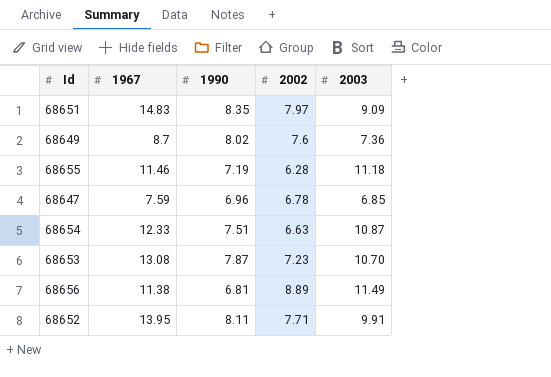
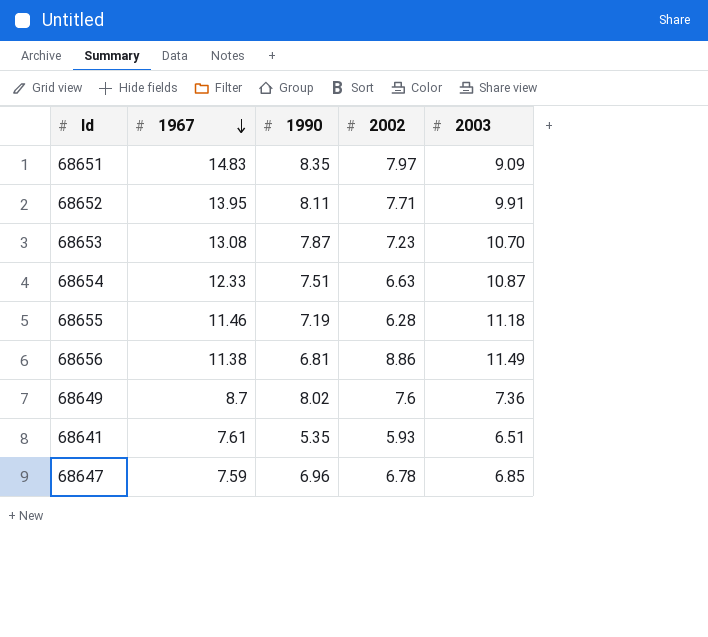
row order: none -> 1967 descending
68656 | 2002: 8.89 -> 8.86
row 68641: none -> 7.61 | 5.35 | 5.93 | 6.51

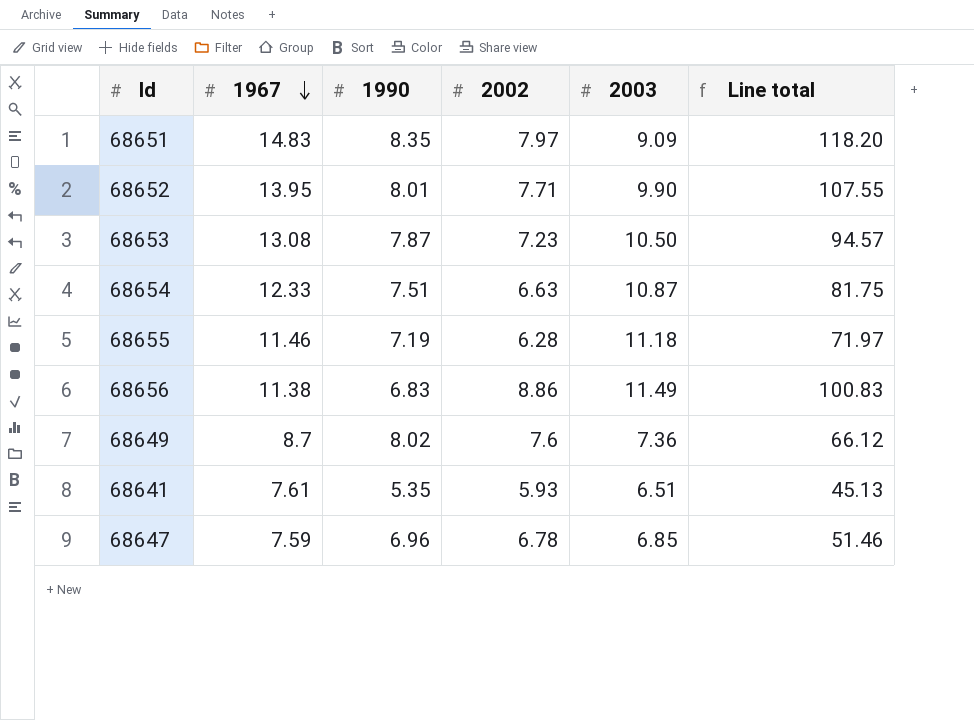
column Line total | formula: none -> [1967] * [2002]
68652 | 1990: 8.11 -> 8.01
68652 | 2003: 9.91 -> 9.90
68653 | 2003: 10.70 -> 10.50
68656 | 1990: 6.81 -> 6.83

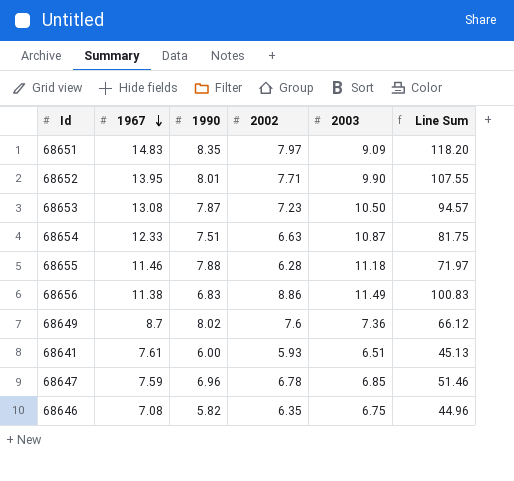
column name: Line total -> Line Sum
68655 | 1990: 7.19 -> 7.88
68641 | 1990: 5.35 -> 6.00
row 68646: none -> 7.08 | 5.82 | 6.35 | 6.75 | 44.96

